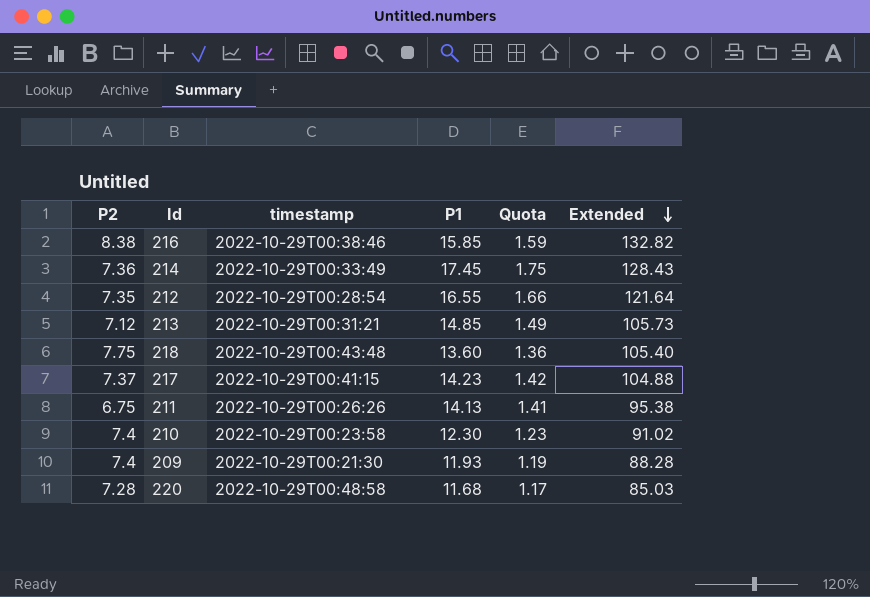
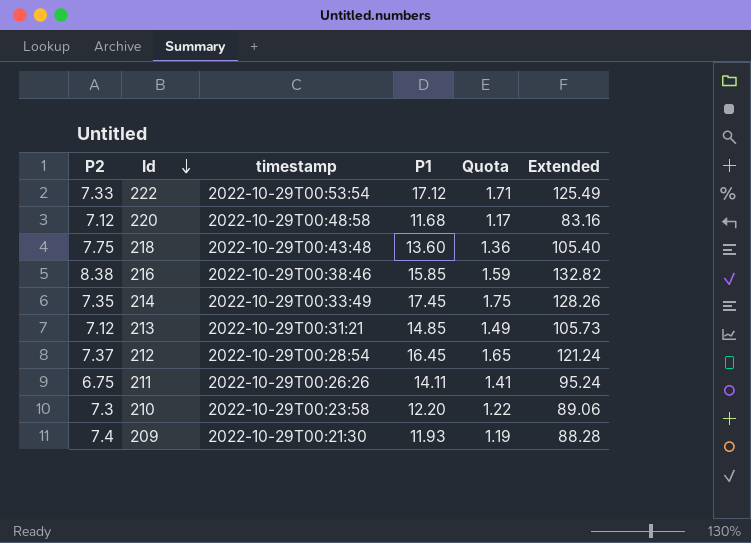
row order: Extended descending -> Id descending
row 217: 7.37 | 2022-10-29T00:41:15 | 14.23 | 1.42 | 104.88 -> none
row 222: none -> 7.33 | 2022-10-29T00:53:54 | 17.12 | 1.71 | 125.49
220 | P2: 7.28 -> 7.12
220 | Extended: 85.03 -> 83.16
214 | P2: 7.36 -> 7.35
214 | Extended: 128.43 -> 128.26
212 | P2: 7.35 -> 7.37
212 | P1: 16.55 -> 16.45
212 | Quota: 1.66 -> 1.65
212 | Extended: 121.64 -> 121.24
211 | P1: 14.13 -> 14.11
211 | Extended: 95.38 -> 95.24
210 | P2: 7.4 -> 7.3
210 | P1: 12.30 -> 12.20
210 | Quota: 1.23 -> 1.22
210 | Extended: 91.02 -> 89.06

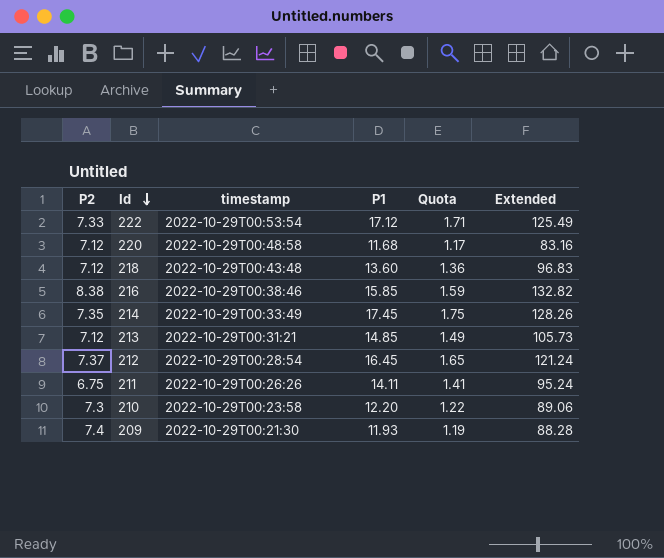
218 | P2: 7.75 -> 7.12
218 | Extended: 105.40 -> 96.83

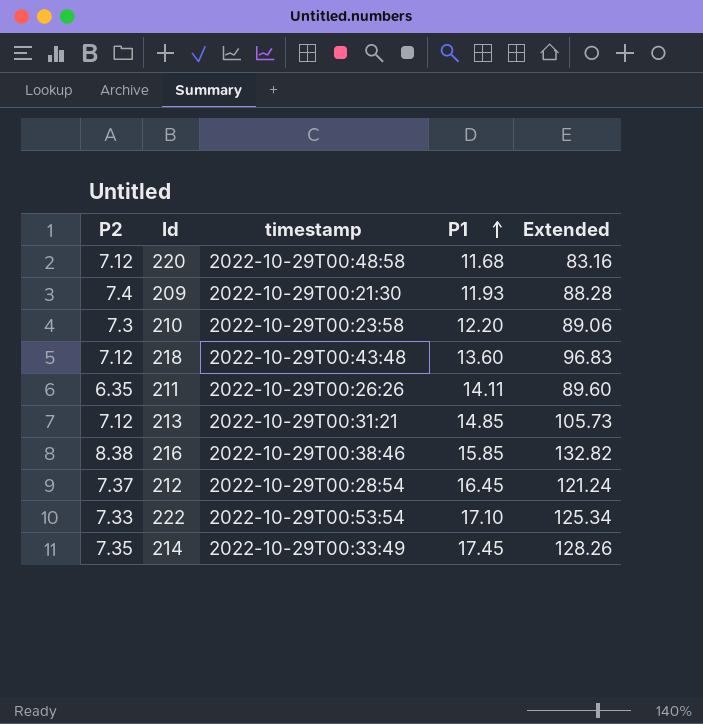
row order: Id descending -> P1 ascending
column Quota | formula: [P1] * 0.1 -> none
211 | P2: 6.75 -> 6.35
211 | Extended: 95.24 -> 89.60
222 | P1: 17.12 -> 17.10
222 | Extended: 125.49 -> 125.34

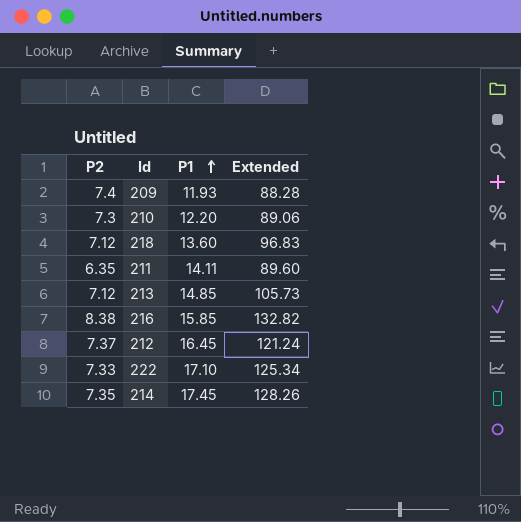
column timestamp | position: 3 -> none
row 220: 7.12 | 2022-10-29T00:48:58 | 11.68 | 83.16 -> none

